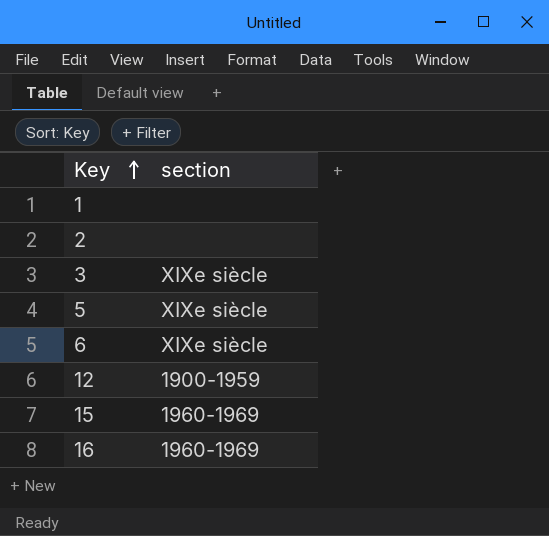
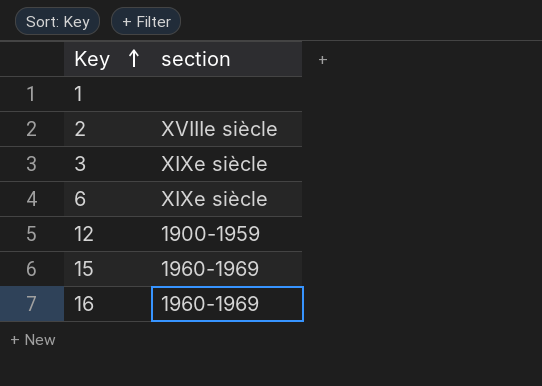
row 5: XIXe siècle -> none
2 | section: none -> XVIIIe siècle

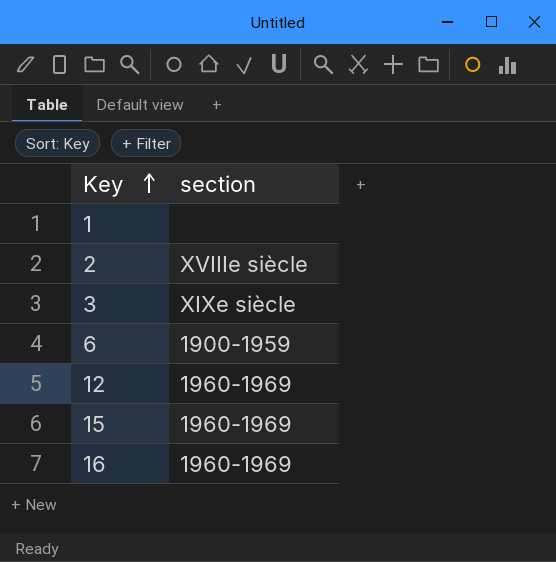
6 | section: XIXe siècle -> 1900-1959
12 | section: 1900-1959 -> 1960-1969

